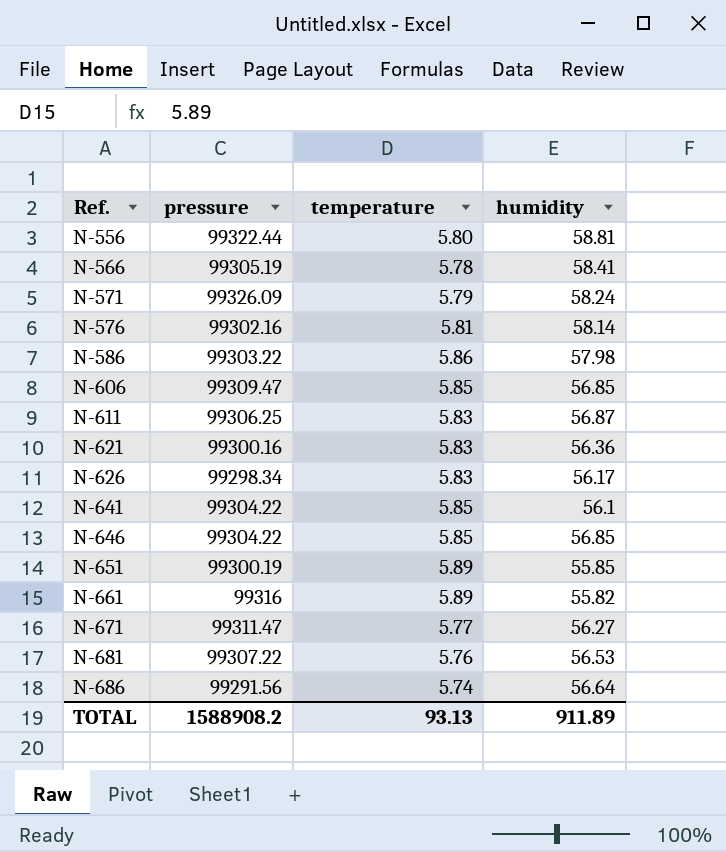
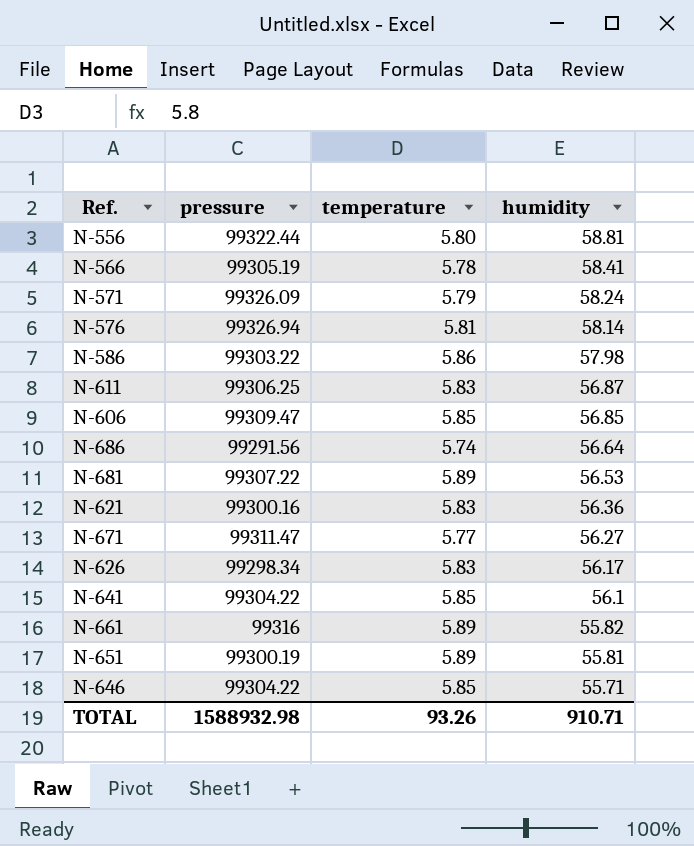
row order: Ref. ascending -> humidity descending
N-576 | pressure: 99302.16 -> 99326.94
N-681 | temperature: 5.76 -> 5.89
N-651 | humidity: 55.85 -> 55.81
N-646 | humidity: 56.85 -> 55.71
TOTAL | pressure: 1588908.2 -> 1588932.98
TOTAL | temperature: 93.13 -> 93.26
TOTAL | humidity: 911.89 -> 910.71

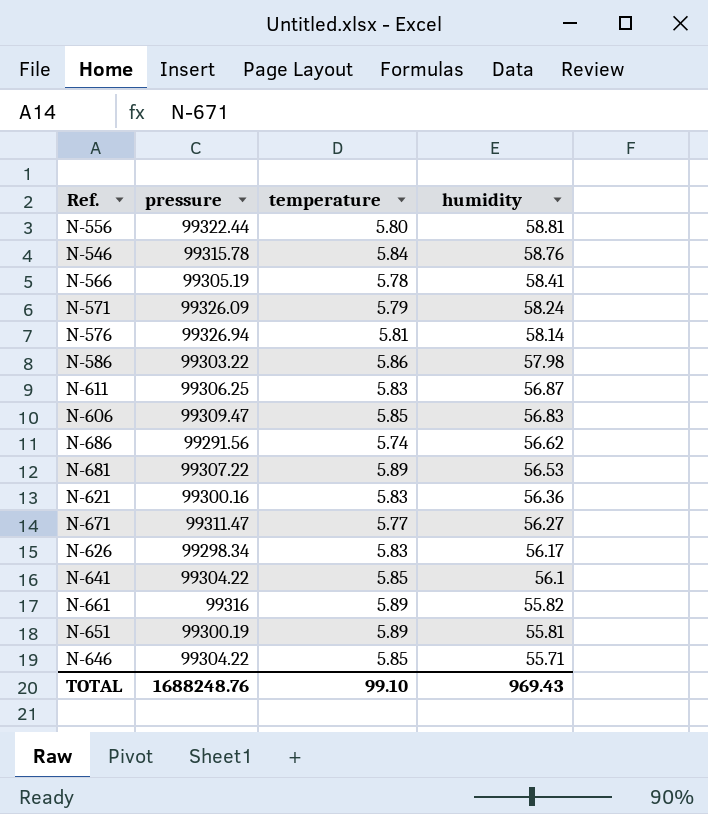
row N-546: none -> 99315.78 | 5.84 | 58.76
N-606 | humidity: 56.85 -> 56.83
N-686 | humidity: 56.64 -> 56.62
TOTAL | pressure: 1588932.98 -> 1688248.76
TOTAL | temperature: 93.26 -> 99.10
TOTAL | humidity: 910.71 -> 969.43

